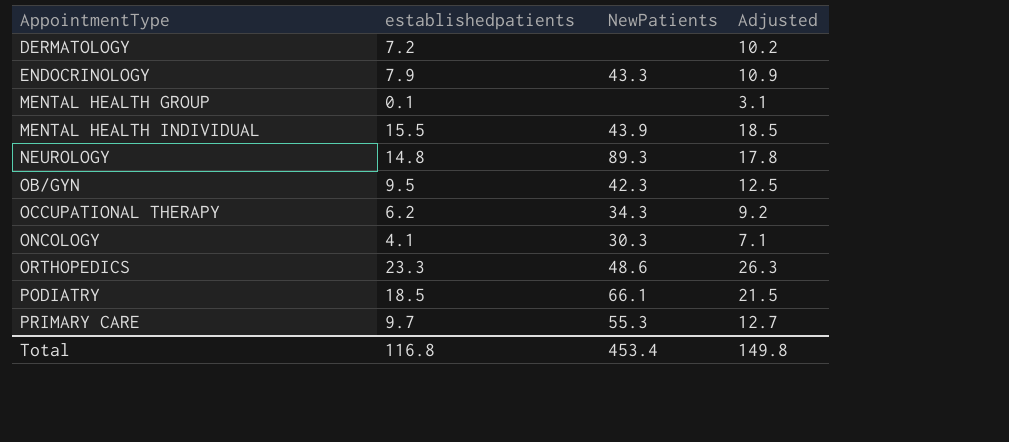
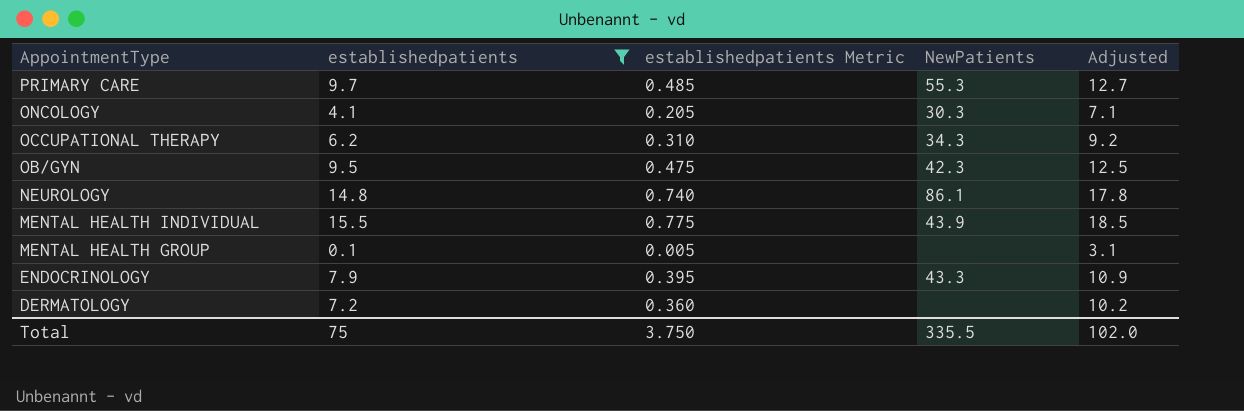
filter: none -> establishedpatients <= 15.5
row order: AppointmentType ascending -> AppointmentType descending
column establishedpatients Metric | formula: none -> [establishedpatients] * 0.05
NEUROLOGY | NewPatients: 89.3 -> 86.1
Total | establishedpatients: 116.8 -> 75
Total | NewPatients: 453.4 -> 335.5
Total | Adjusted: 149.8 -> 102.0

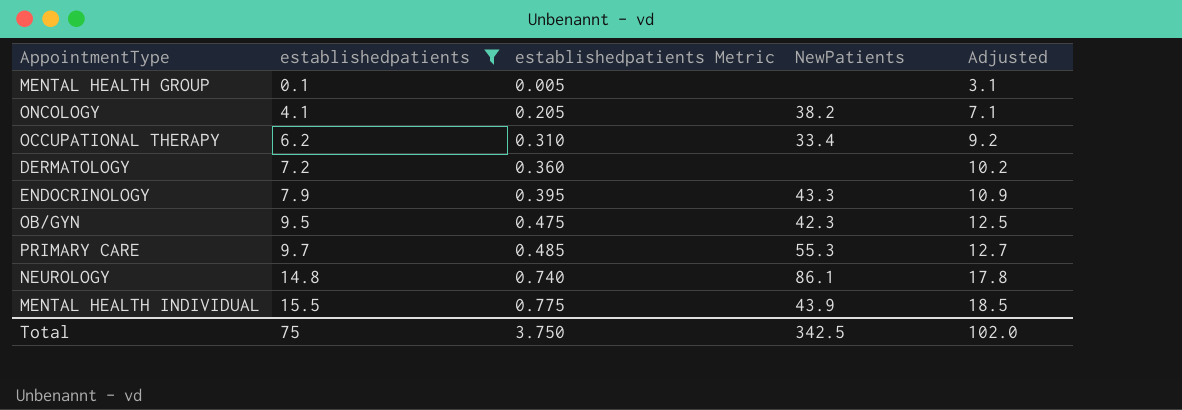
row order: AppointmentType descending -> establishedpatients ascending
ONCOLOGY | NewPatients: 30.3 -> 38.2
OCCUPATIONAL THERAPY | NewPatients: 34.3 -> 33.4
Total | NewPatients: 335.5 -> 342.5

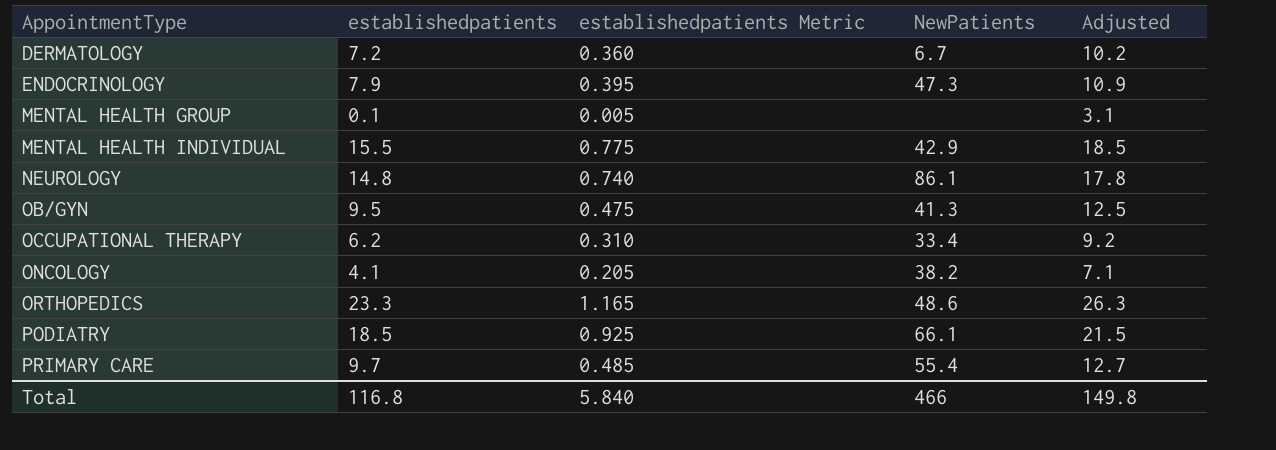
filter: establishedpatients <= 15.5 -> none
row order: establishedpatients ascending -> AppointmentType ascending
DERMATOLOGY | NewPatients: none -> 6.7
ENDOCRINOLOGY | NewPatients: 43.3 -> 47.3
MENTAL HEALTH INDIVIDUAL | NewPatients: 43.9 -> 42.9
OB/GYN | NewPatients: 42.3 -> 41.3
PRIMARY CARE | NewPatients: 55.3 -> 55.4
Total | establishedpatients: 75 -> 116.8
Total | establishedpatients Metric: 3.750 -> 5.840
Total | NewPatients: 342.5 -> 466
Total | Adjusted: 102.0 -> 149.8

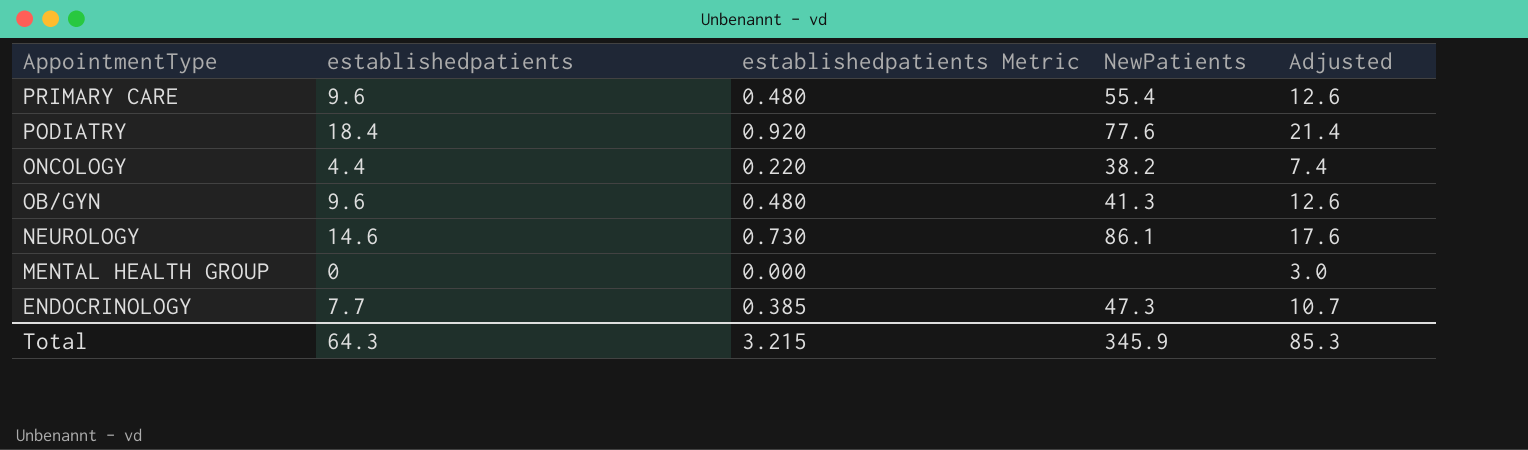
row order: AppointmentType ascending -> AppointmentType descending
row DERMATOLOGY: 7.2 | 0.360 | 6.7 | 10.2 -> none
row MENTAL HEALTH INDIVIDUAL: 15.5 | 0.775 | 42.9 | 18.5 -> none
row OCCUPATIONAL THERAPY: 6.2 | 0.310 | 33.4 | 9.2 -> none
row ORTHOPEDICS: 23.3 | 1.165 | 48.6 | 26.3 -> none
PRIMARY CARE | establishedpatients: 9.7 -> 9.6
PRIMARY CARE | establishedpatients Metric: 0.485 -> 0.480
PRIMARY CARE | Adjusted: 12.7 -> 12.6
PODIATRY | establishedpatients: 18.5 -> 18.4
PODIATRY | establishedpatients Metric: 0.925 -> 0.920
PODIATRY | NewPatients: 66.1 -> 77.6
PODIATRY | Adjusted: 21.5 -> 21.4
ONCOLOGY | establishedpatients: 4.1 -> 4.4
ONCOLOGY | establishedpatients Metric: 0.205 -> 0.220
ONCOLOGY | Adjusted: 7.1 -> 7.4
OB/GYN | establishedpatients: 9.5 -> 9.6
OB/GYN | establishedpatients Metric: 0.475 -> 0.480
OB/GYN | Adjusted: 12.5 -> 12.6
NEUROLOGY | establishedpatients: 14.8 -> 14.6
NEUROLOGY | establishedpatients Metric: 0.740 -> 0.730
NEUROLOGY | Adjusted: 17.8 -> 17.6
MENTAL HEALTH GROUP | establishedpatients: 0.1 -> 0
MENTAL HEALTH GROUP | establishedpatients Metric: 0.005 -> 0.000
MENTAL HEALTH GROUP | Adjusted: 3.1 -> 3.0
ENDOCRINOLOGY | establishedpatients: 7.9 -> 7.7
ENDOCRINOLOGY | establishedpatients Metric: 0.395 -> 0.385
ENDOCRINOLOGY | Adjusted: 10.9 -> 10.7
Total | establishedpatients: 116.8 -> 64.3
Total | establishedpatients Metric: 5.840 -> 3.215
Total | NewPatients: 466 -> 345.9
Total | Adjusted: 149.8 -> 85.3

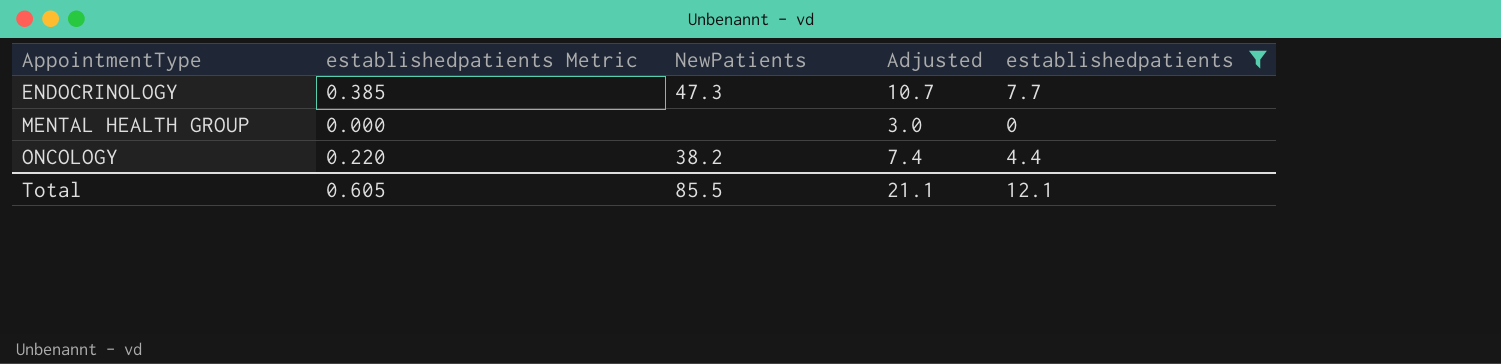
filter: none -> establishedpatients <= 7.7
row order: AppointmentType descending -> AppointmentType ascending
column establishedpatients | position: 2 -> 5
Total | establishedpatients Metric: 3.215 -> 0.605
Total | NewPatients: 345.9 -> 85.5
Total | Adjusted: 85.3 -> 21.1
Total | establishedpatients: 64.3 -> 12.1

